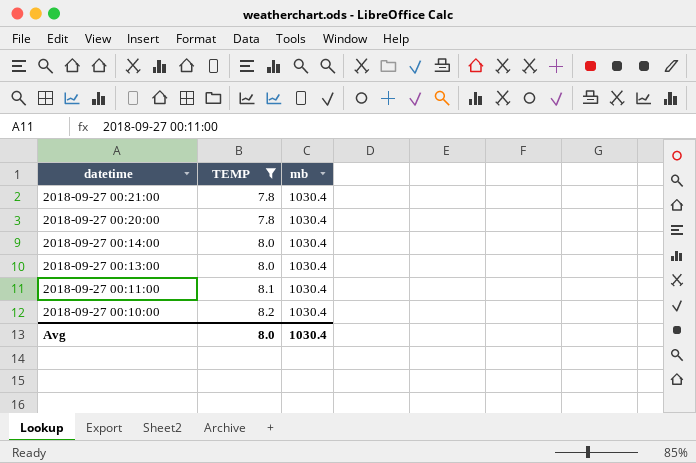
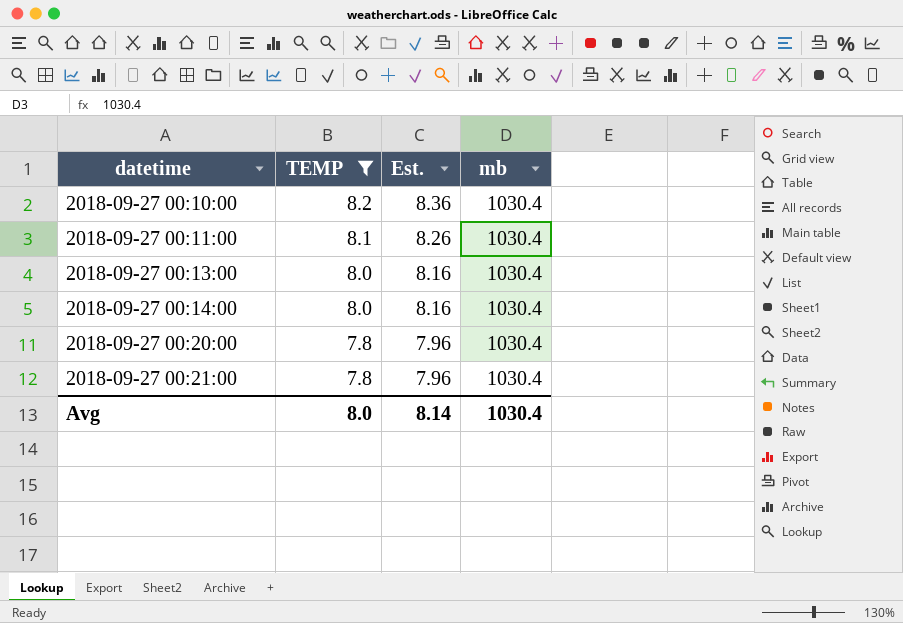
row order: datetime descending -> datetime ascending
column Est. | formula: none -> [TEMP] * 1.02

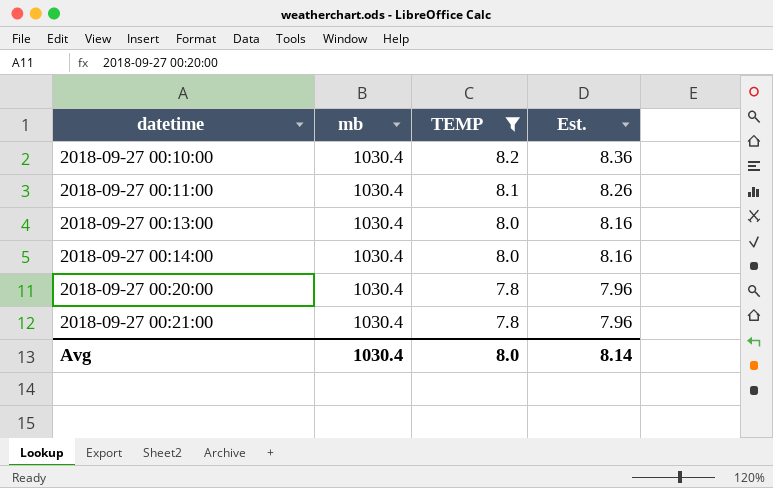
column mb | position: 4 -> 2

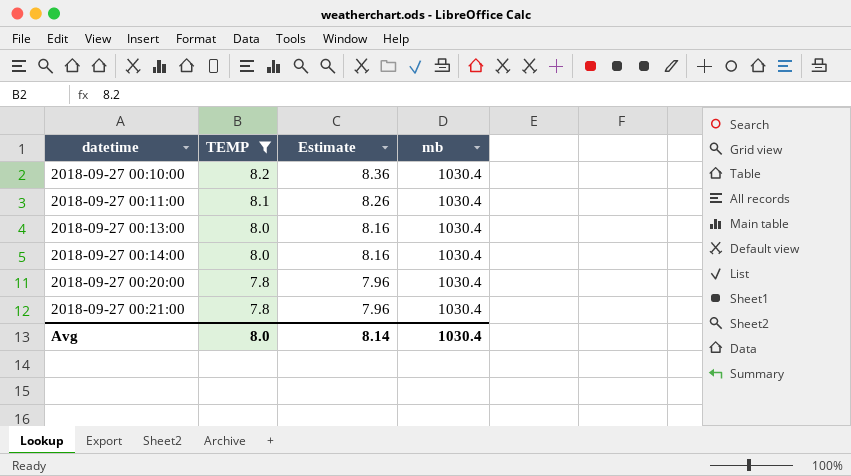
column name: Est. -> Estimate
column mb | position: 2 -> 4

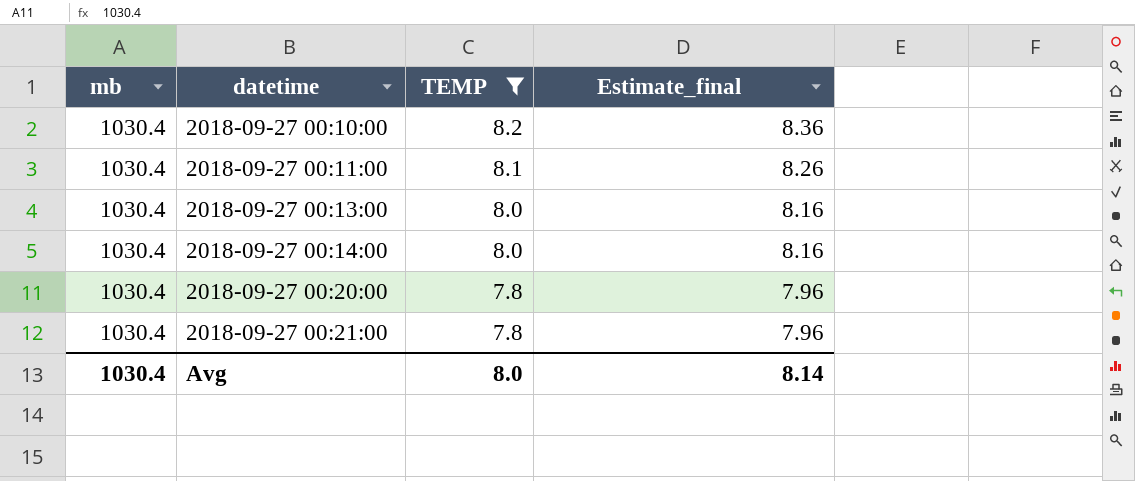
column mb | position: 4 -> 1
column name: Estimate -> Estimate_final

